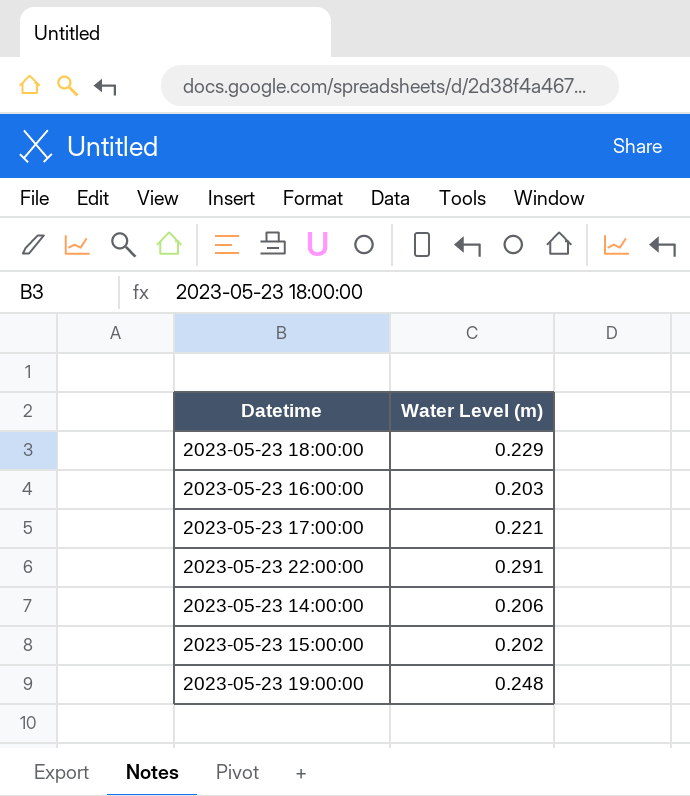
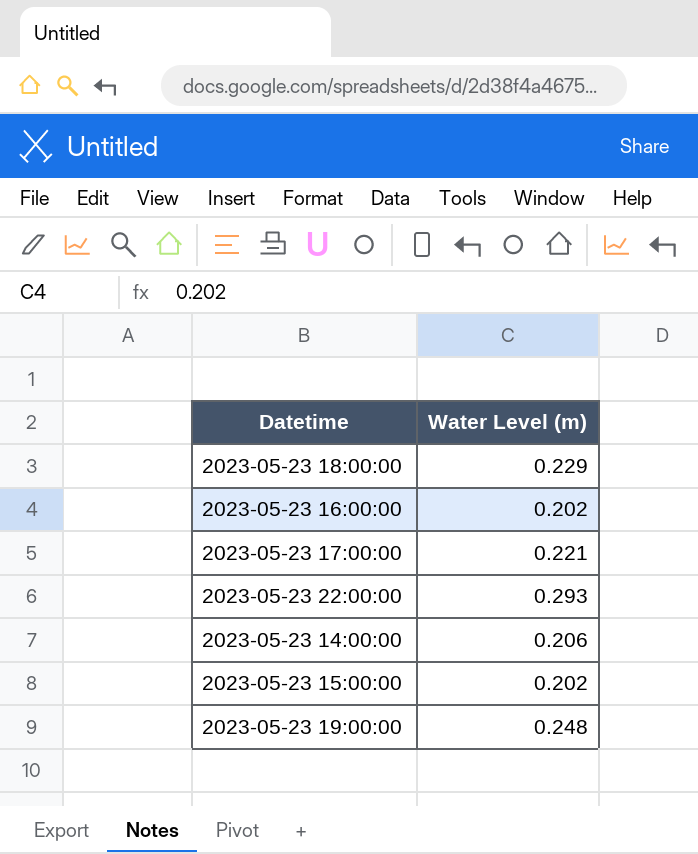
2023-05-23 16:00:00 | Water Level (m): 0.203 -> 0.202
2023-05-23 22:00:00 | Water Level (m): 0.291 -> 0.293

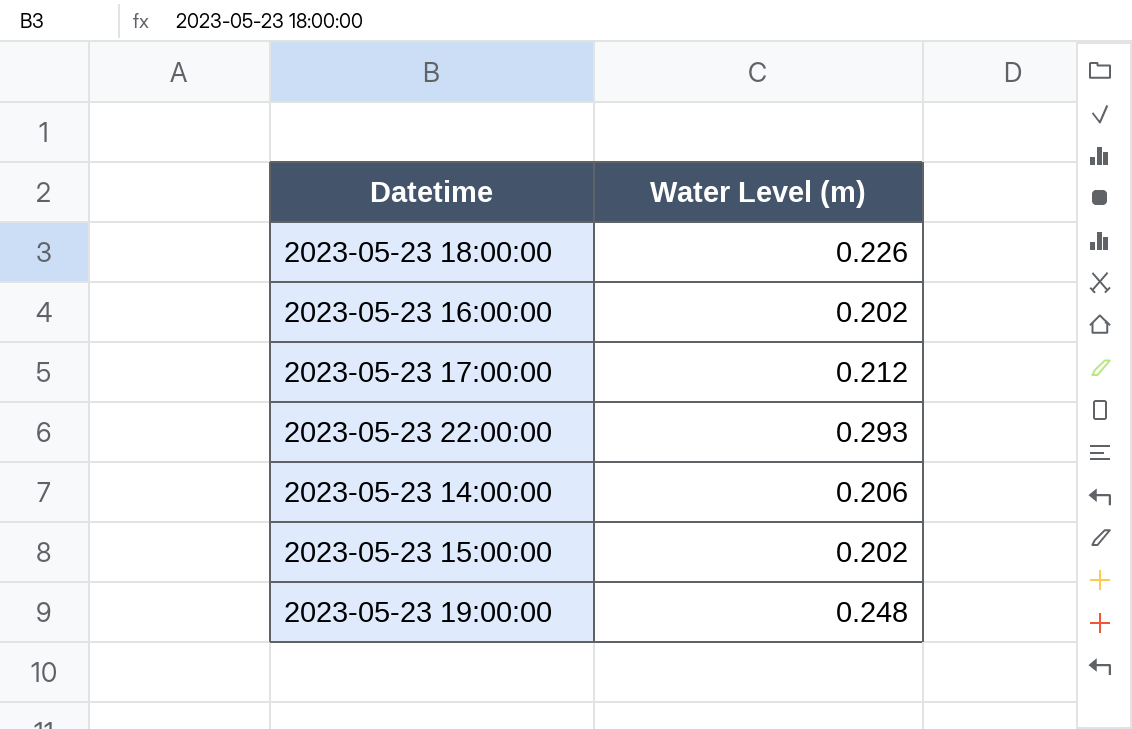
2023-05-23 18:00:00 | Water Level (m): 0.229 -> 0.226
2023-05-23 17:00:00 | Water Level (m): 0.221 -> 0.212

